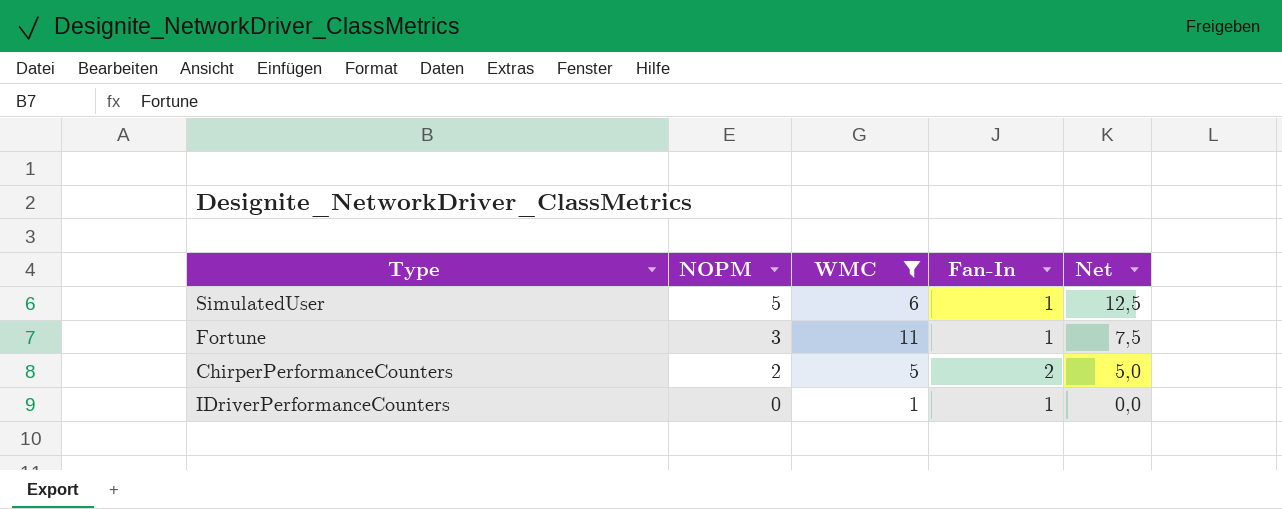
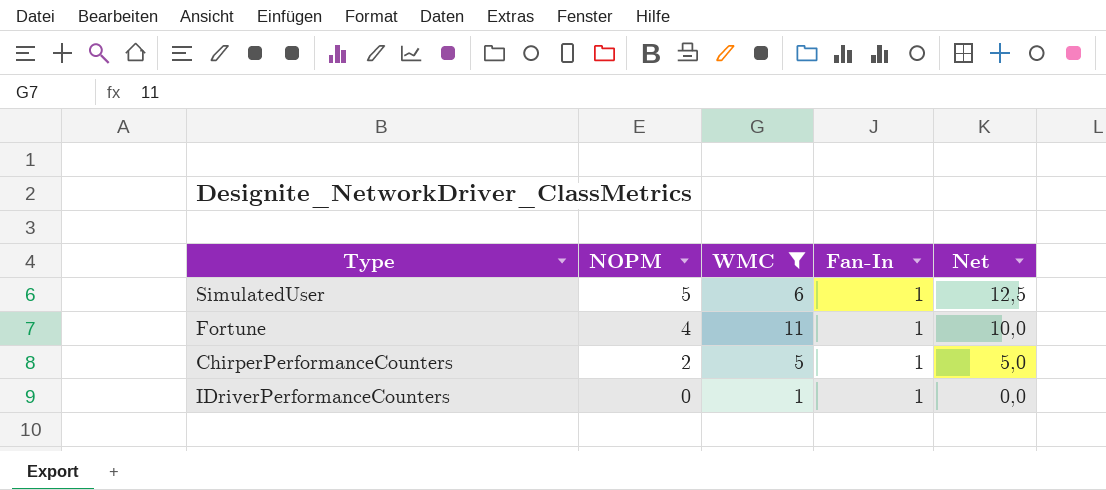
Fortune | NOPM: 3 -> 4
Fortune | Net: 7,5 -> 10,0
ChirperPerformanceCounters | Fan-In: 2 -> 1

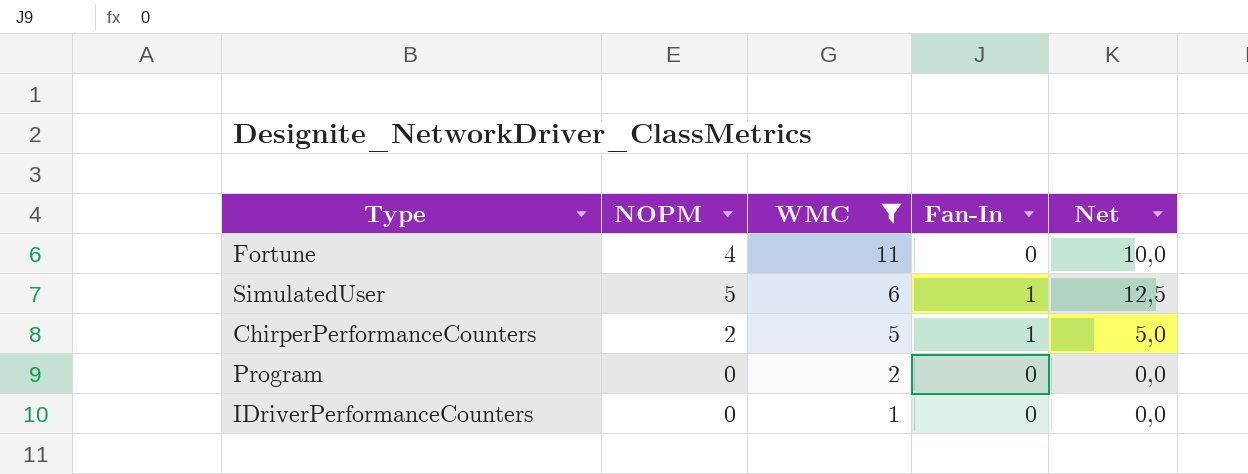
row order: NOPM descending -> WMC descending
Fortune | Fan-In: 1 -> 0
row Program: none -> 0 | 2 | 0 | 0,0
IDriverPerformanceCounters | Fan-In: 1 -> 0

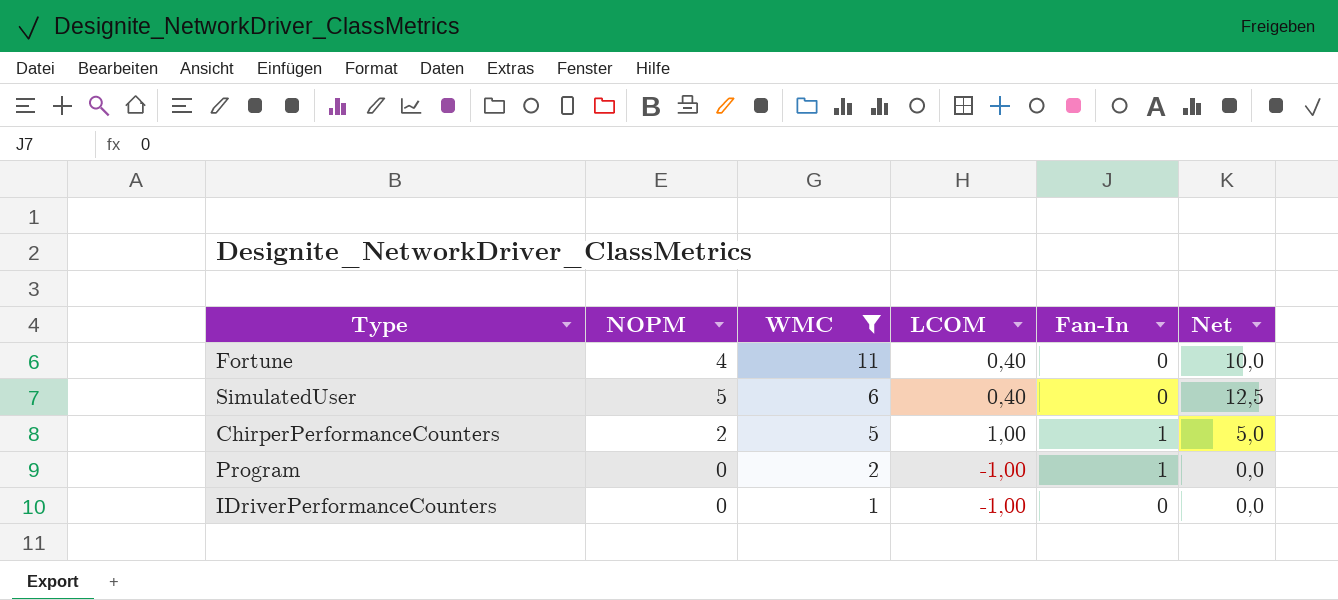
column LCOM | position: none -> 4
SimulatedUser | Fan-In: 1 -> 0
Program | Fan-In: 0 -> 1

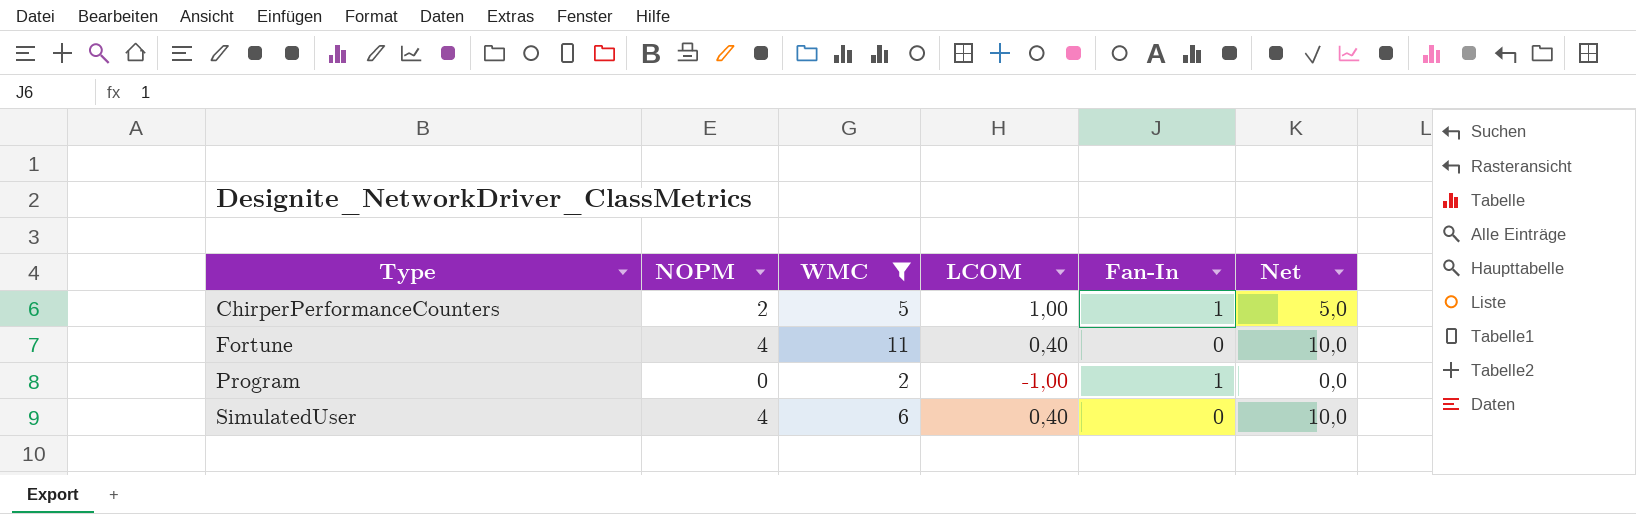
row order: WMC descending -> Type ascending
row IDriverPerformanceCounters: 0 | 1 | -1,00 | 0 | 0,0 -> none
SimulatedUser | NOPM: 5 -> 4
SimulatedUser | Net: 12,5 -> 10,0

